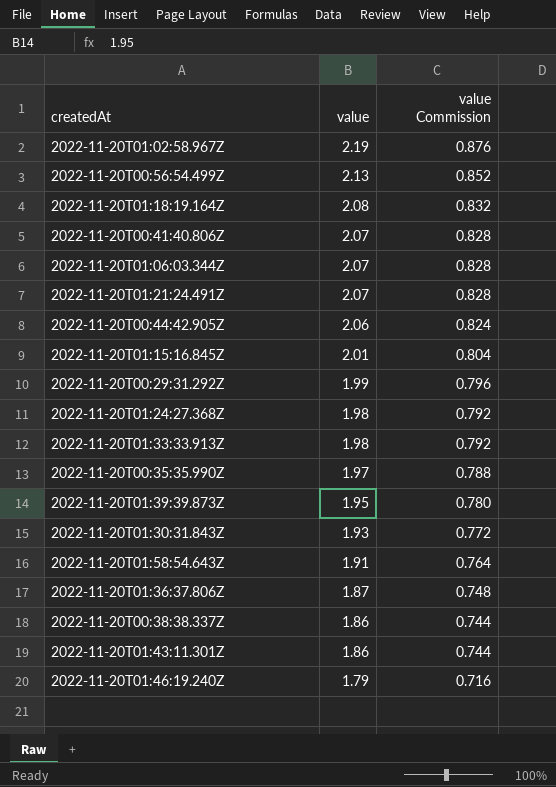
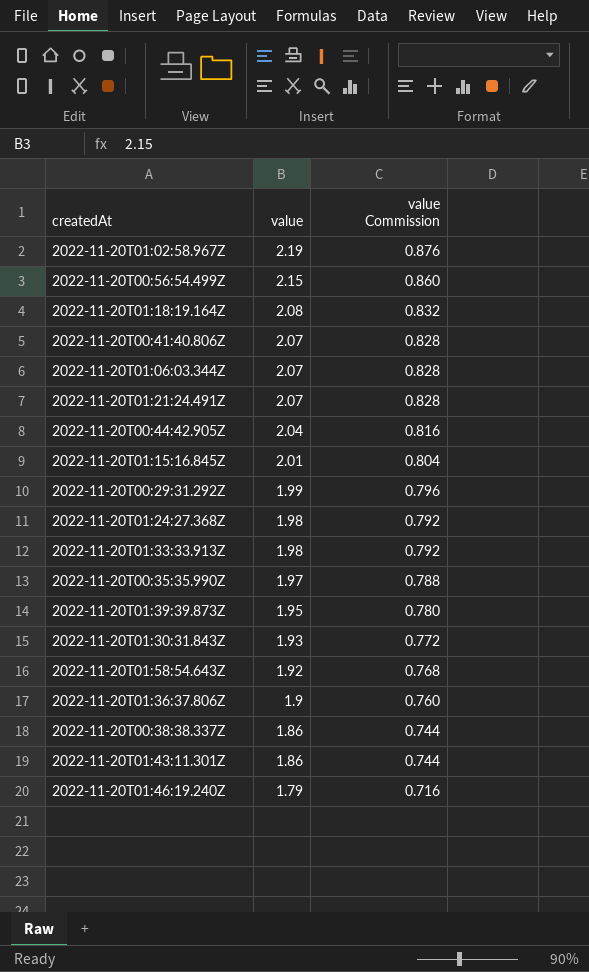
2022-11-20T00:56:54.499Z | value: 2.13 -> 2.15
2022-11-20T00:56:54.499Z | value Commission: 0.852 -> 0.860
2022-11-20T00:44:42.905Z | value: 2.06 -> 2.04
2022-11-20T00:44:42.905Z | value Commission: 0.824 -> 0.816
2022-11-20T01:58:54.643Z | value: 1.91 -> 1.92
2022-11-20T01:58:54.643Z | value Commission: 0.764 -> 0.768
2022-11-20T01:36:37.806Z | value: 1.87 -> 1.9
2022-11-20T01:36:37.806Z | value Commission: 0.748 -> 0.760

